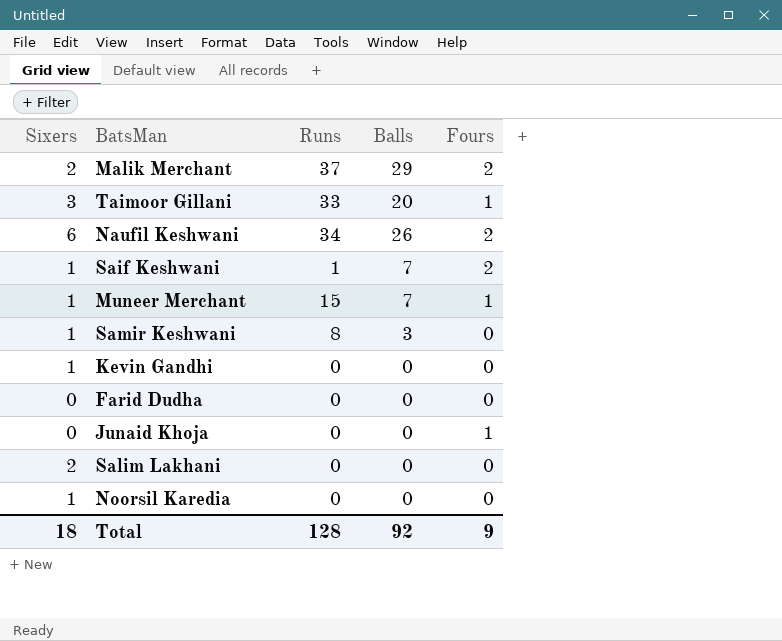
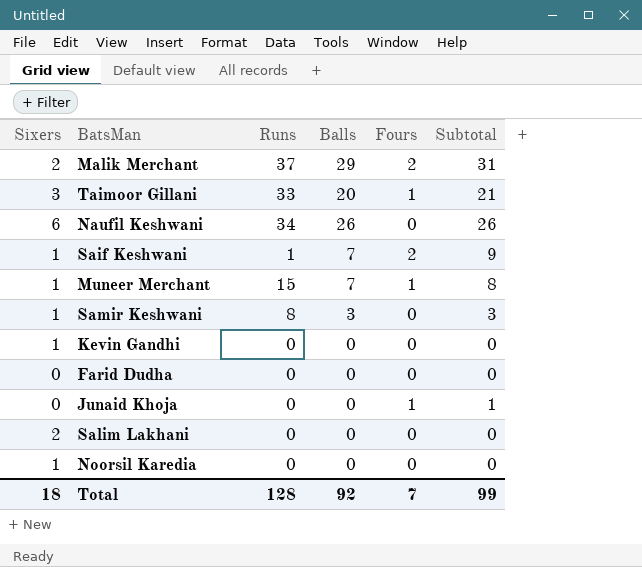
column Subtotal | formula: none -> [Balls] + [Fours]
Naufil Keshwani | Fours: 2 -> 0
Total | Fours: 9 -> 7

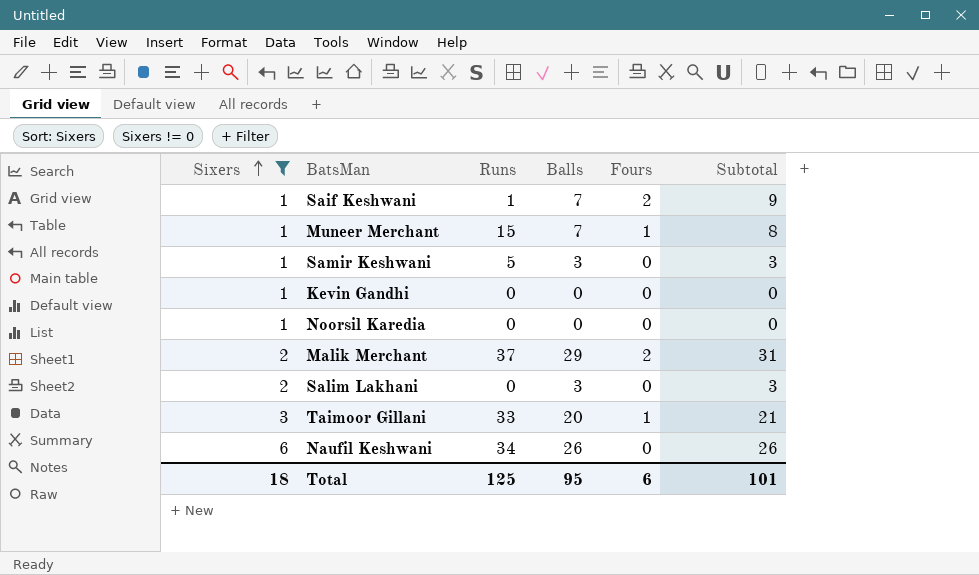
filter: none -> Sixers != 0
row order: none -> Sixers ascending
Samir Keshwani | Runs: 8 -> 5
Salim Lakhani | Balls: 0 -> 3
Salim Lakhani | Subtotal: 0 -> 3
Total | Runs: 128 -> 125
Total | Balls: 92 -> 95
Total | Fours: 7 -> 6
Total | Subtotal: 99 -> 101

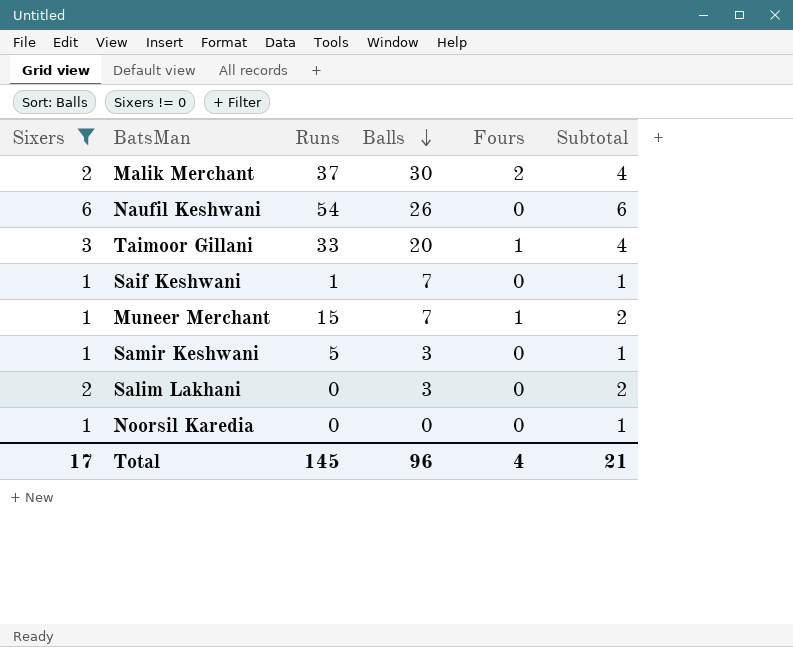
row order: Sixers ascending -> Balls descending
column Subtotal | formula: [Balls] + [Fours] -> [Sixers] + [Fours]
row Kevin Gandhi: 1 | 0 | 0 | 0 | 0 -> none
Malik Merchant | Balls: 29 -> 30
Naufil Keshwani | Runs: 34 -> 54
Saif Keshwani | Fours: 2 -> 0
Total | Sixers: 18 -> 17
Total | Runs: 125 -> 145
Total | Balls: 95 -> 96
Total | Fours: 6 -> 4
Total | Subtotal: 101 -> 21

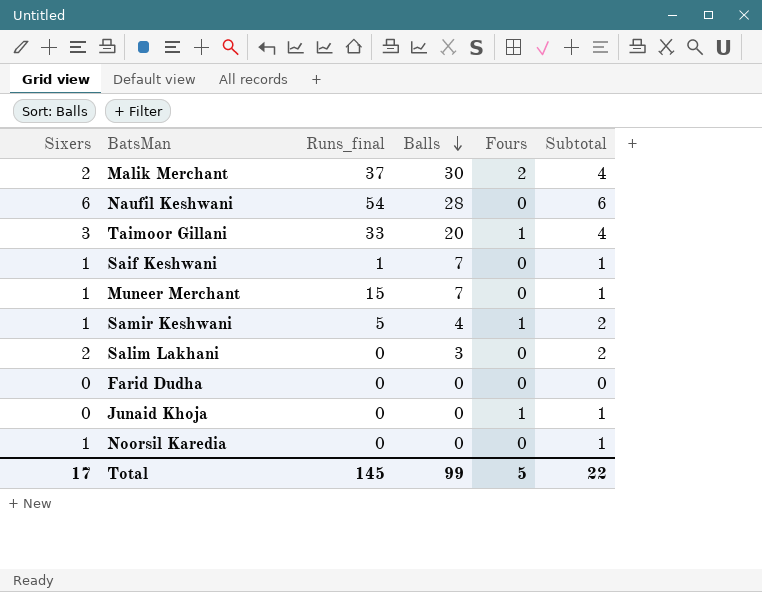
filter: Sixers != 0 -> none
column name: Runs -> Runs_final
Naufil Keshwani | Balls: 26 -> 28
Muneer Merchant | Fours: 1 -> 0
Muneer Merchant | Subtotal: 2 -> 1
Samir Keshwani | Balls: 3 -> 4
Samir Keshwani | Fours: 0 -> 1
Samir Keshwani | Subtotal: 1 -> 2
Total | Balls: 96 -> 99
Total | Fours: 4 -> 5
Total | Subtotal: 21 -> 22

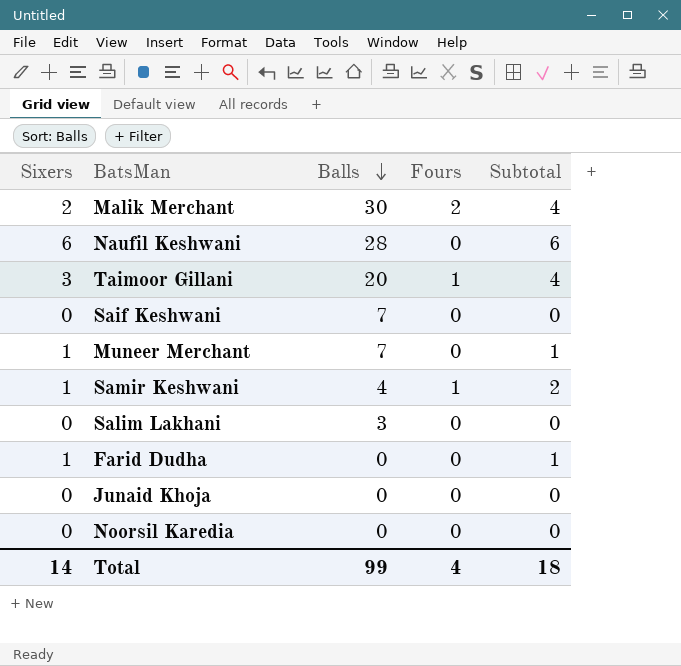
column Runs_final | position: 3 -> none
Saif Keshwani | Sixers: 1 -> 0
Saif Keshwani | Subtotal: 1 -> 0
Salim Lakhani | Sixers: 2 -> 0
Salim Lakhani | Subtotal: 2 -> 0
Farid Dudha | Sixers: 0 -> 1
Farid Dudha | Subtotal: 0 -> 1
Junaid Khoja | Fours: 1 -> 0
Junaid Khoja | Subtotal: 1 -> 0
Noorsil Karedia | Sixers: 1 -> 0
Noorsil Karedia | Subtotal: 1 -> 0
Total | Sixers: 17 -> 14
Total | Fours: 5 -> 4
Total | Subtotal: 22 -> 18

